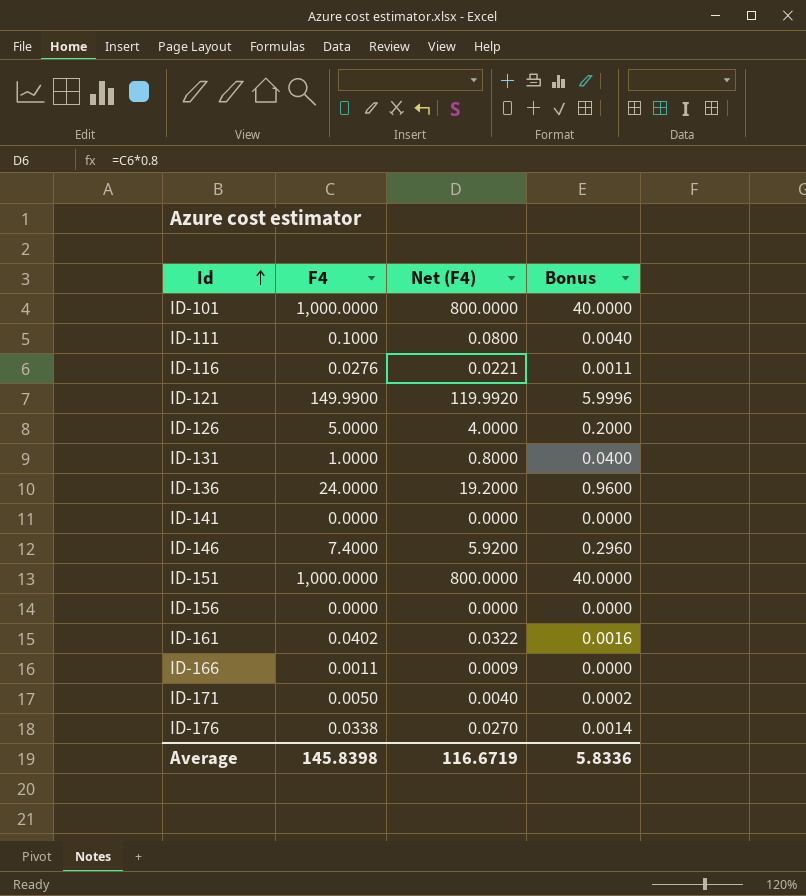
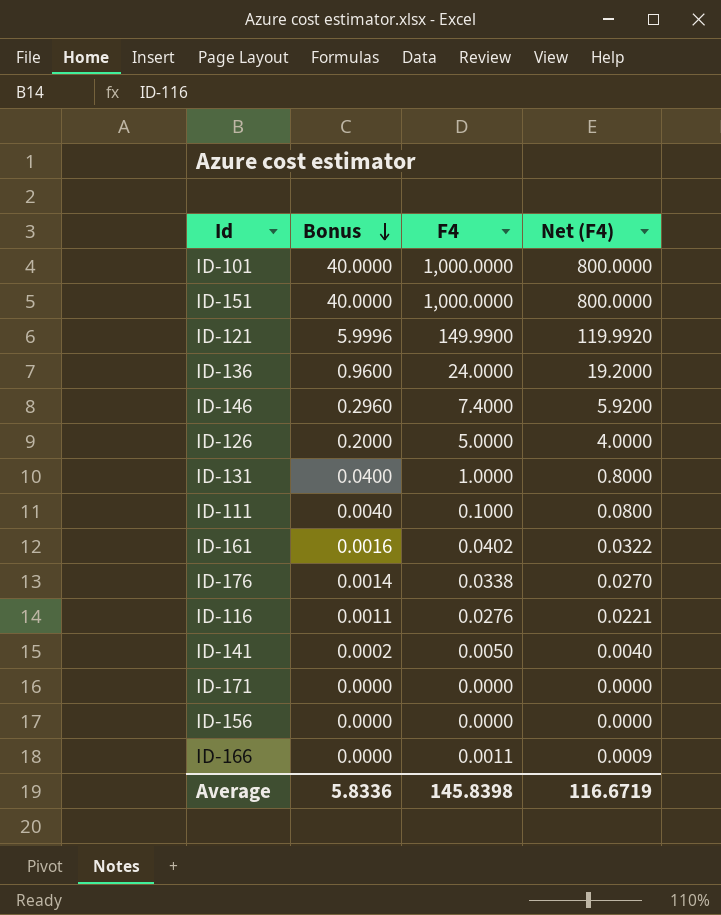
row order: Id ascending -> Bonus descending
column Bonus | position: 4 -> 2
ID-141 | Bonus: 0.0000 -> 0.0002
ID-141 | F4: 0.0000 -> 0.0050
ID-141 | Net (F4): 0.0000 -> 0.0040
ID-171 | Bonus: 0.0002 -> 0.0000
ID-171 | F4: 0.0050 -> 0.0000
ID-171 | Net (F4): 0.0040 -> 0.0000

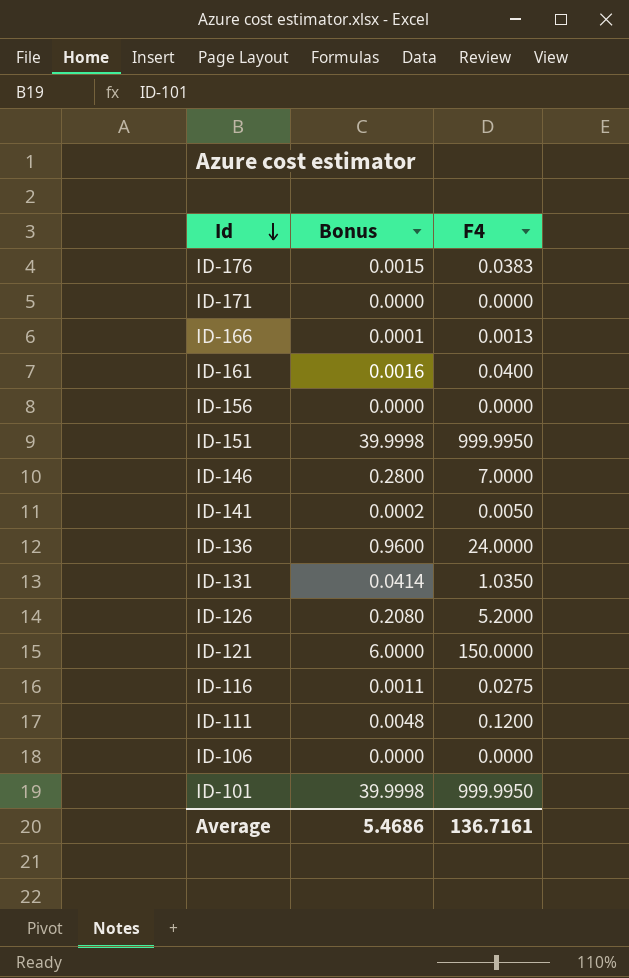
row order: Bonus descending -> Id descending
column Net (F4) | formula: [F4] * 0.8 -> none
ID-176 | Bonus: 0.0014 -> 0.0015
ID-176 | F4: 0.0338 -> 0.0383
ID-166 | Bonus: 0.0000 -> 0.0001
ID-166 | F4: 0.0011 -> 0.0013
ID-161 | F4: 0.0402 -> 0.0400
ID-151 | Bonus: 40.0000 -> 39.9998
ID-151 | F4: 1,000.0000 -> 999.9950
ID-146 | Bonus: 0.2960 -> 0.2800
ID-146 | F4: 7.4000 -> 7.0000
ID-131 | Bonus: 0.0400 -> 0.0414
ID-131 | F4: 1.0000 -> 1.0350
ID-126 | Bonus: 0.2000 -> 0.2080
ID-126 | F4: 5.0000 -> 5.2000
ID-121 | Bonus: 5.9996 -> 6.0000
ID-121 | F4: 149.9900 -> 150.0000
ID-116 | F4: 0.0276 -> 0.0275
ID-111 | Bonus: 0.0040 -> 0.0048
ID-111 | F4: 0.1000 -> 0.1200
row ID-106: none -> 0.0000 | 0.0000
ID-101 | Bonus: 40.0000 -> 39.9998
ID-101 | F4: 1,000.0000 -> 999.9950
Average | Bonus: 5.8336 -> 5.4686
Average | F4: 145.8398 -> 136.7161

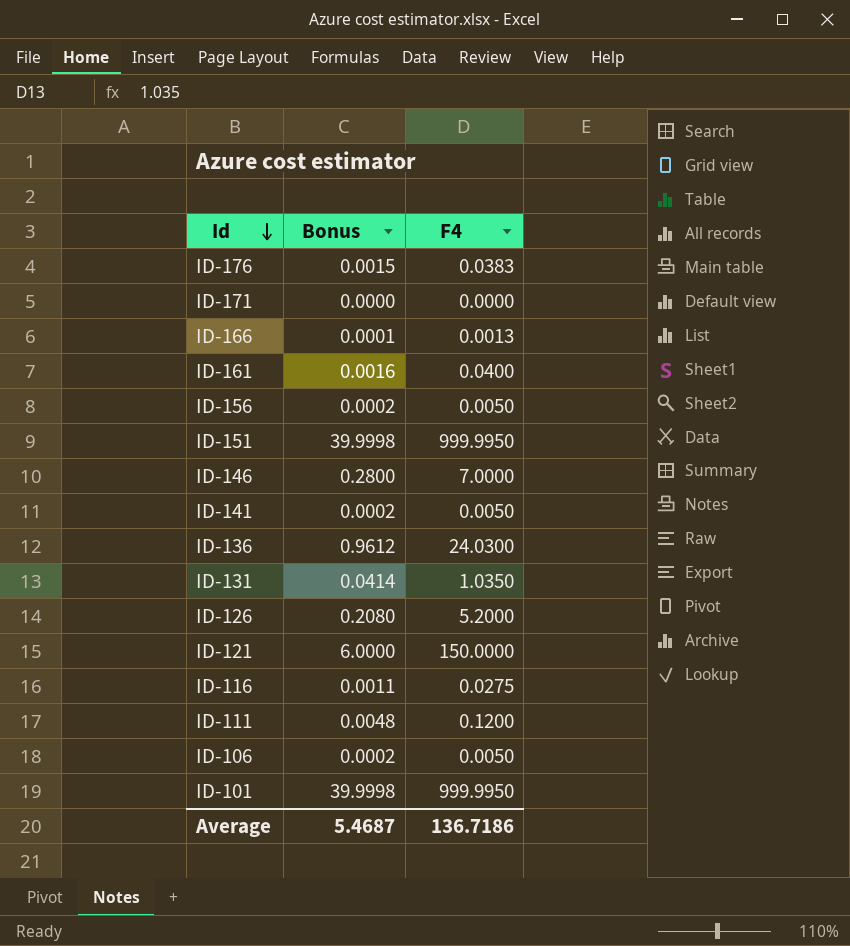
ID-156 | Bonus: 0.0000 -> 0.0002
ID-156 | F4: 0.0000 -> 0.0050
ID-136 | Bonus: 0.9600 -> 0.9612
ID-136 | F4: 24.0000 -> 24.0300
ID-106 | Bonus: 0.0000 -> 0.0002
ID-106 | F4: 0.0000 -> 0.0050
Average | Bonus: 5.4686 -> 5.4687
Average | F4: 136.7161 -> 136.7186

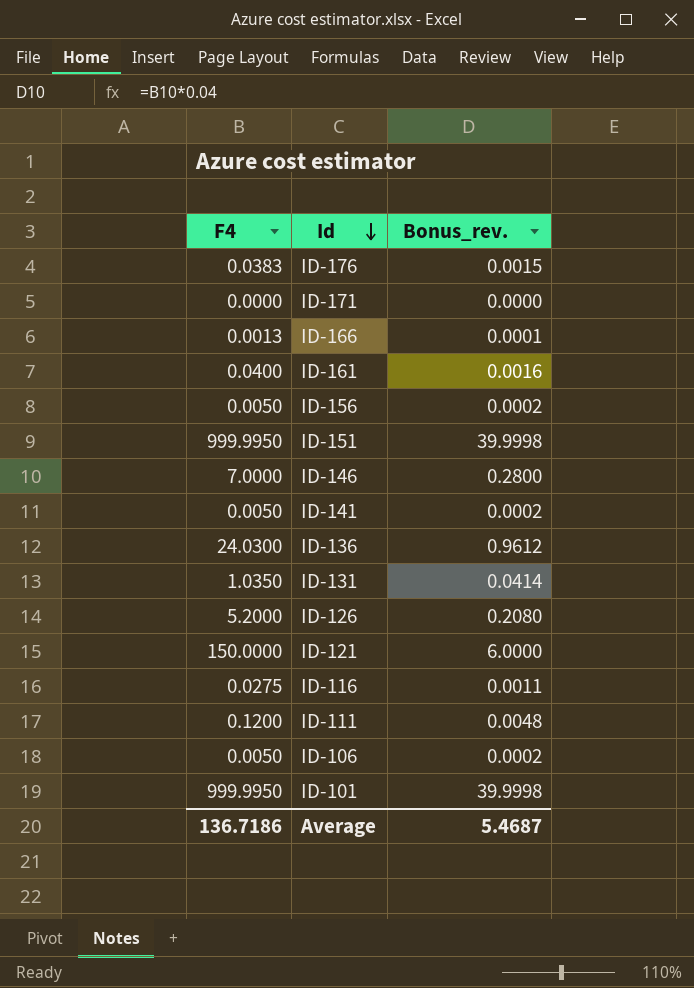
column F4 | position: 3 -> 1
column name: Bonus -> Bonus_rev.

